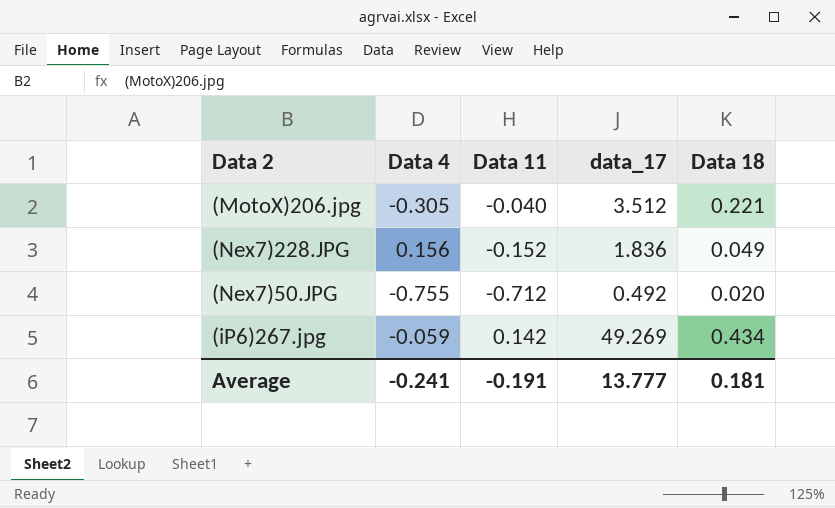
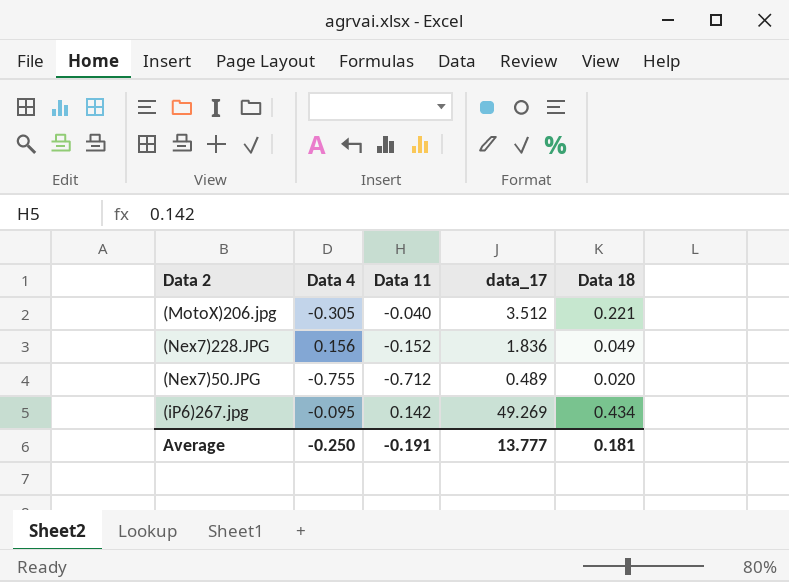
(Nex7)50.JPG | data_17: 0.492 -> 0.489
(iP6)267.jpg | Data 4: -0.059 -> -0.095
Average | Data 4: -0.241 -> -0.250

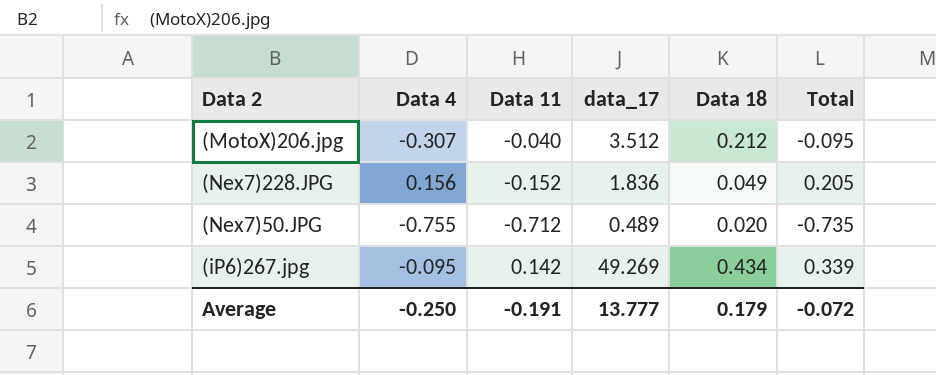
column Total | formula: none -> [Data 4] + [Data 18]
(MotoX)206.jpg | Data 4: -0.305 -> -0.307
(MotoX)206.jpg | Data 18: 0.221 -> 0.212
Average | Data 18: 0.181 -> 0.179

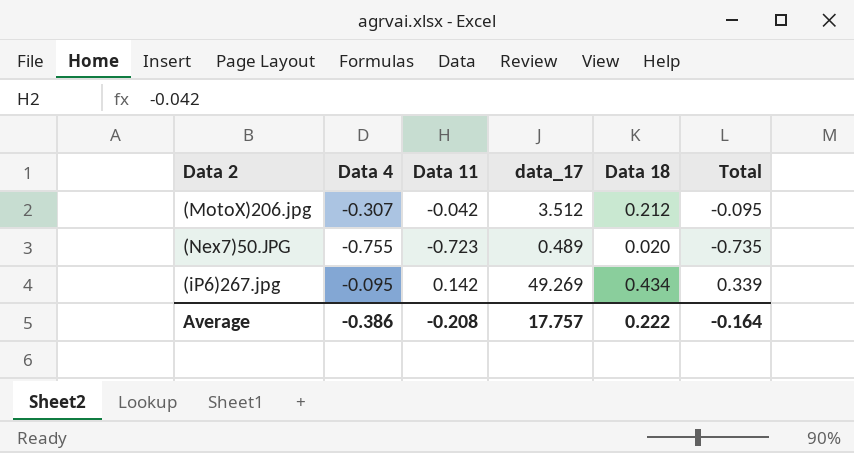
row (Nex7)228.JPG: 0.156 | -0.152 | 1.836 | 0.049 | 0.205 -> none
(MotoX)206.jpg | Data 11: -0.040 -> -0.042
(Nex7)50.JPG | Data 11: -0.712 -> -0.723
Average | Data 4: -0.250 -> -0.386
Average | Data 11: -0.191 -> -0.208
Average | data_17: 13.777 -> 17.757
Average | Data 18: 0.179 -> 0.222
Average | Total: -0.072 -> -0.164

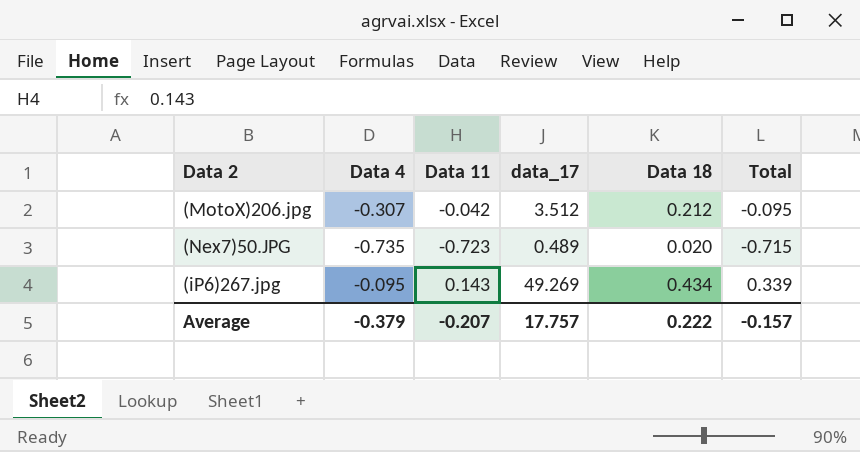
(Nex7)50.JPG | Data 4: -0.755 -> -0.735
(Nex7)50.JPG | Total: -0.735 -> -0.715
(iP6)267.jpg | Data 11: 0.142 -> 0.143
Average | Data 4: -0.386 -> -0.379
Average | Data 11: -0.208 -> -0.207
Average | Total: -0.164 -> -0.157

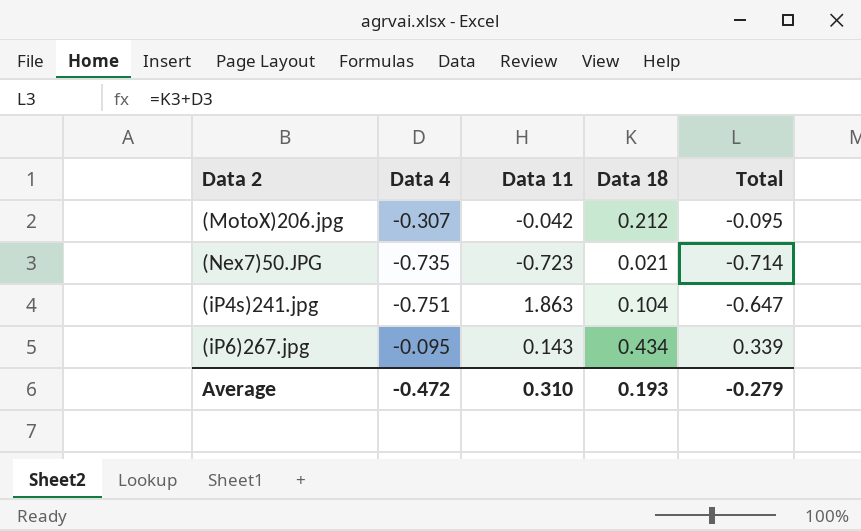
column data_17 | position: 4 -> none
(Nex7)50.JPG | Data 18: 0.020 -> 0.021
(Nex7)50.JPG | Total: -0.715 -> -0.714
row (iP4s)241.jpg: none -> -0.751 | 1.863 | 0.104 | -0.647
Average | Data 4: -0.379 -> -0.472
Average | Data 11: -0.207 -> 0.310
Average | Data 18: 0.222 -> 0.193
Average | Total: -0.157 -> -0.279

